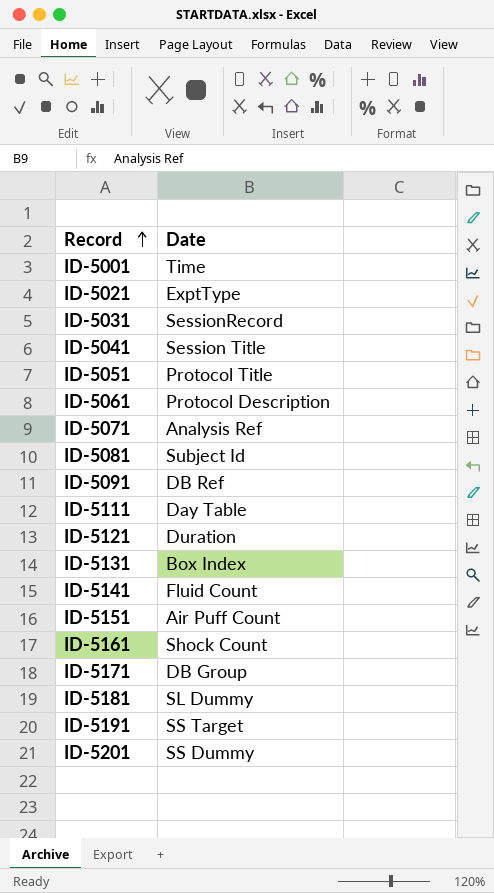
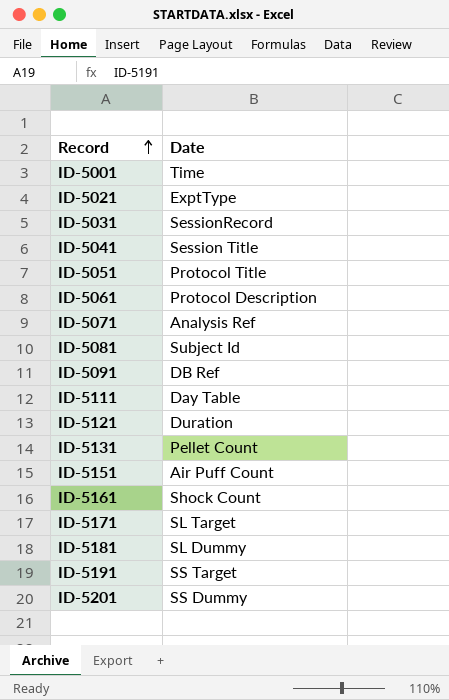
row ID-5141: Fluid Count -> none
ID-5131 | Date: Box Index -> Pellet Count
ID-5171 | Date: DB Group -> SL Target

